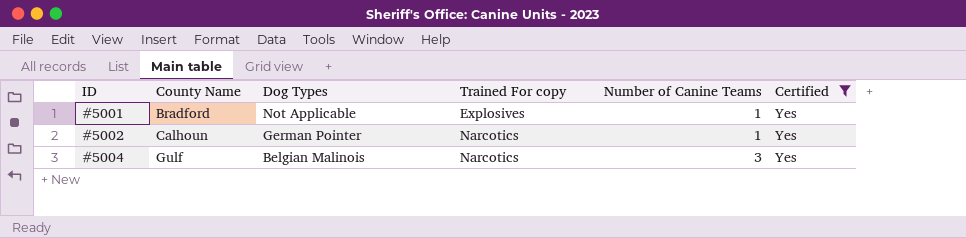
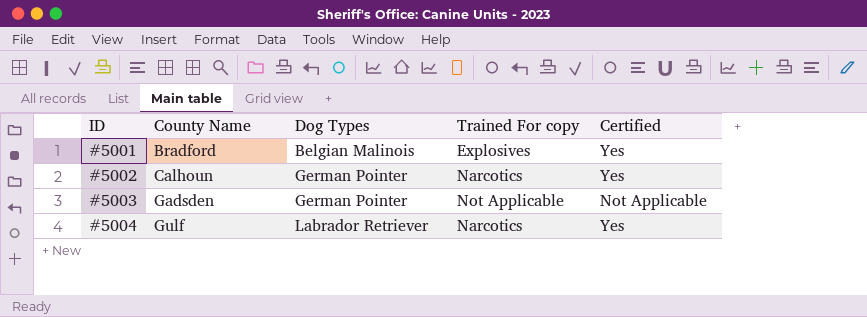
filter: Certified = Yes -> none
column Number of Canine Teams | position: 5 -> none
#5001 | Dog Types: Not Applicable -> Belgian Malinois
#5004 | Dog Types: Belgian Malinois -> Labrador Retriever

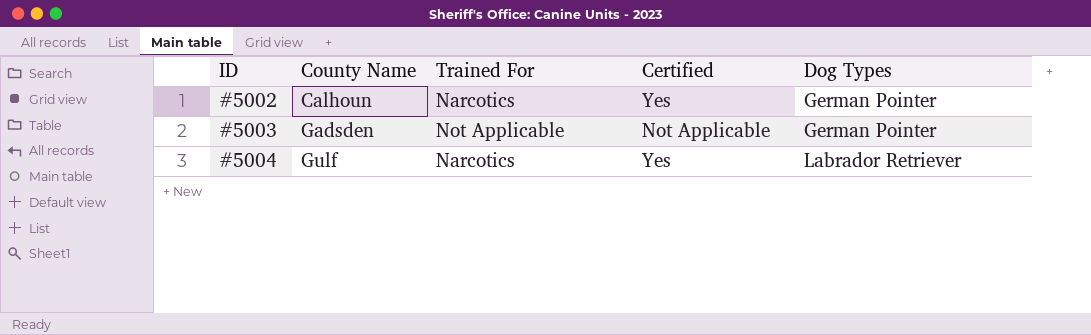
column name: Trained For copy -> Trained For
column Dog Types | position: 3 -> 5
row #5001: Bradford | Belgian Malinois | Explosives | Yes -> none

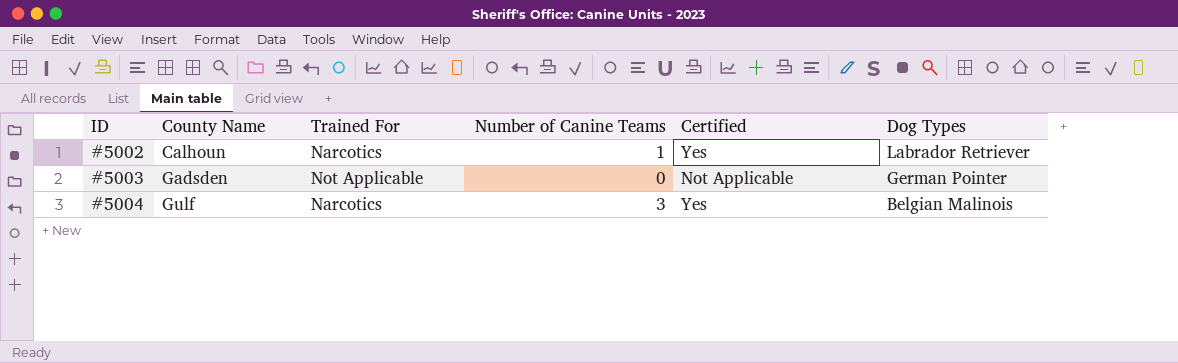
column Number of Canine Teams | position: none -> 4
#5002 | Dog Types: German Pointer -> Labrador Retriever
#5004 | Dog Types: Labrador Retriever -> Belgian Malinois

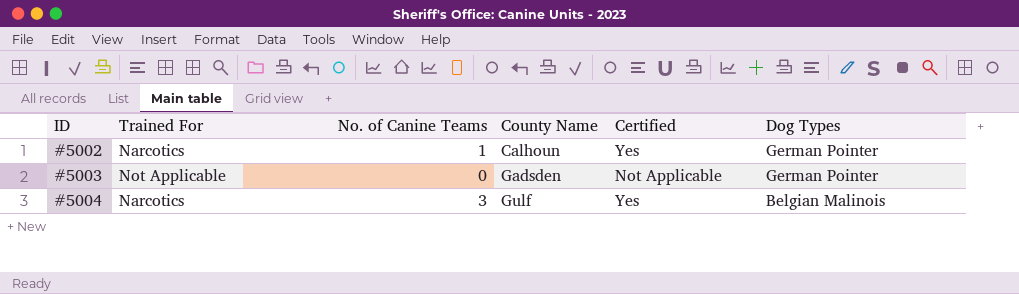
column name: Number of Canine Teams -> No. of Canine Teams
column County Name | position: 2 -> 4
#5002 | Dog Types: Labrador Retriever -> German Pointer

